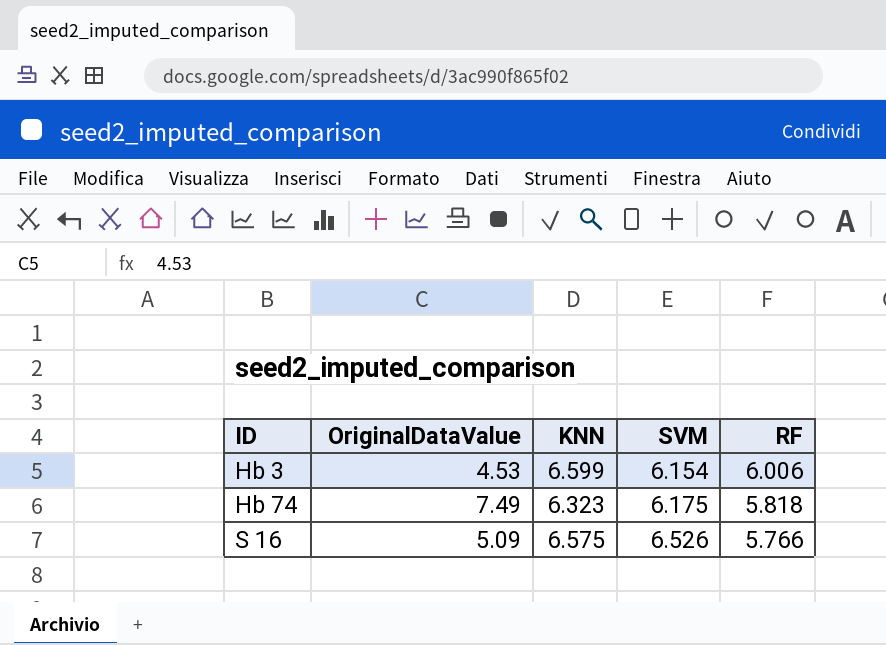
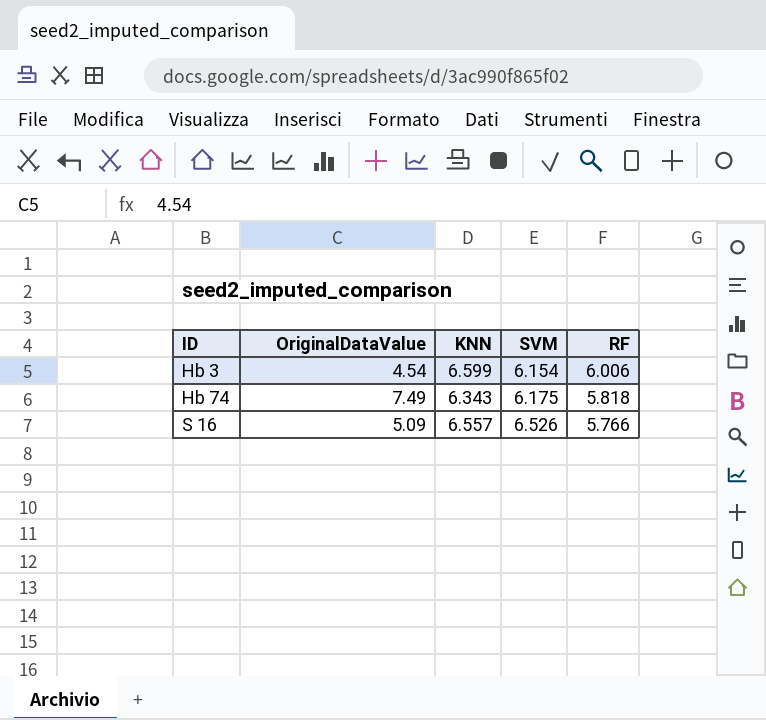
Hb 3 | OriginalDataValue: 4.53 -> 4.54
Hb 74 | KNN: 6.323 -> 6.343
S 16 | KNN: 6.575 -> 6.557

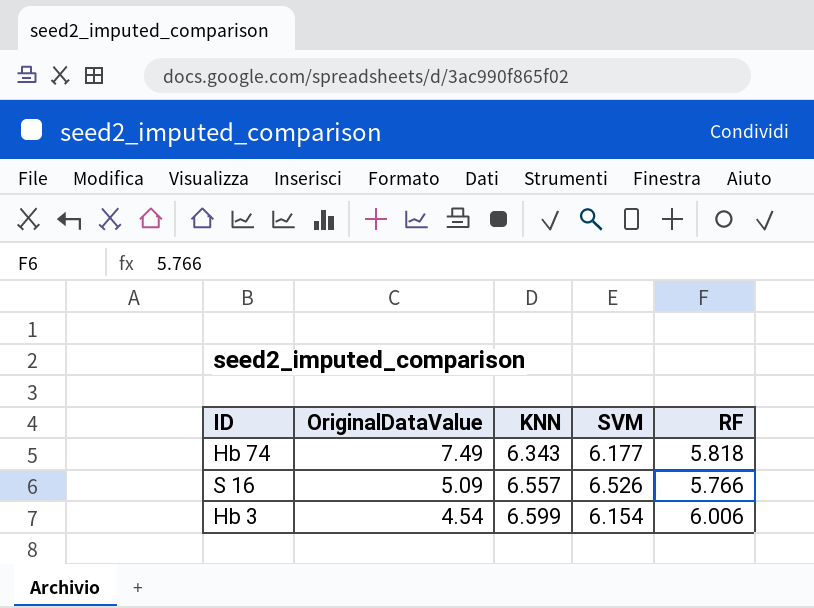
row order: ID ascending -> OriginalDataValue descending
Hb 74 | SVM: 6.175 -> 6.177

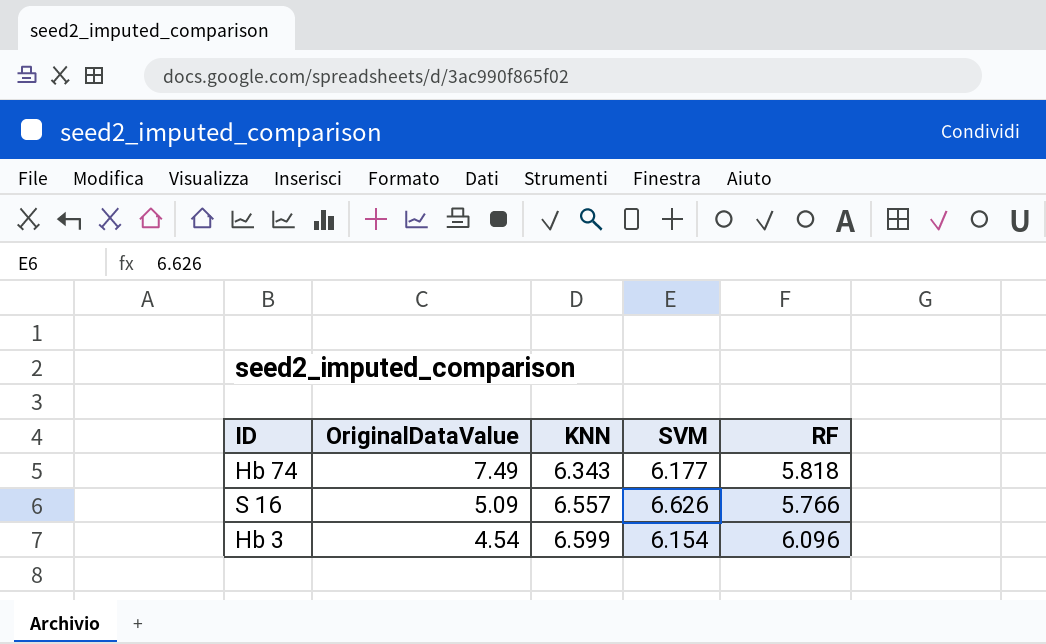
S 16 | SVM: 6.526 -> 6.626
Hb 3 | RF: 6.006 -> 6.096

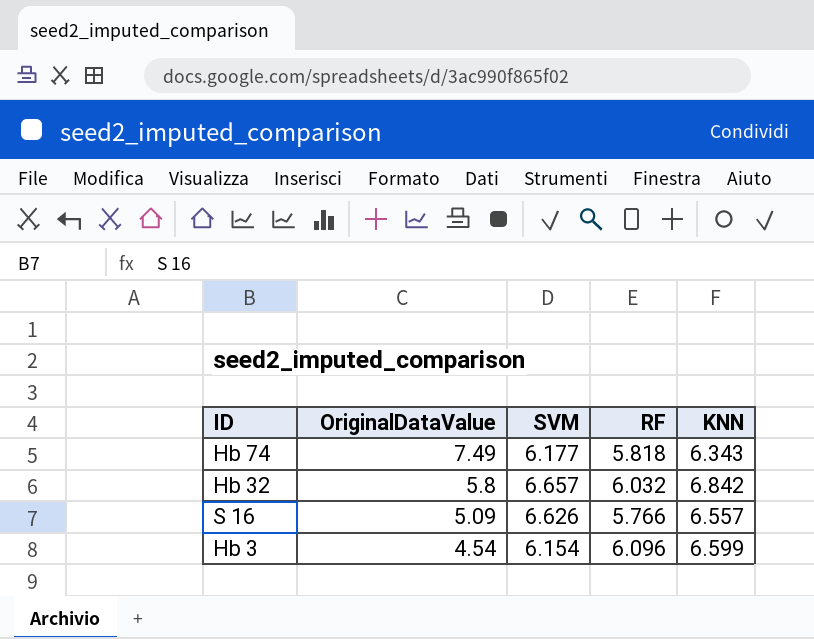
column KNN | position: 3 -> 5
row Hb 32: none -> 5.8 | 6.657 | 6.032 | 6.842

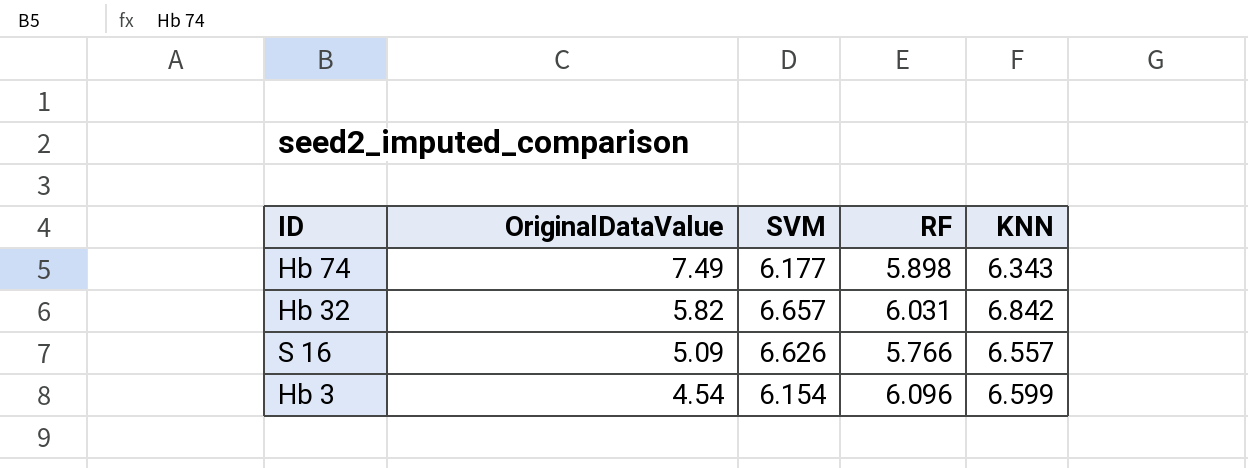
Hb 74 | RF: 5.818 -> 5.898
Hb 32 | OriginalDataValue: 5.8 -> 5.82
Hb 32 | RF: 6.032 -> 6.031

